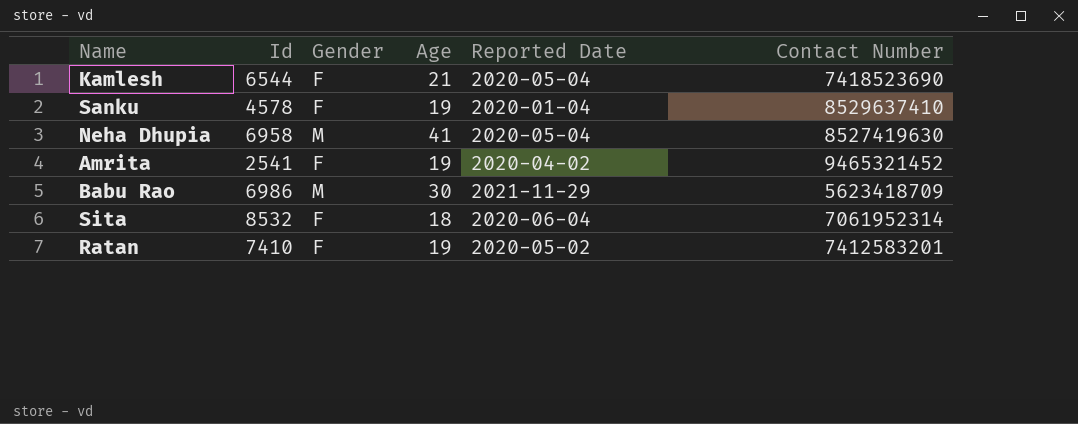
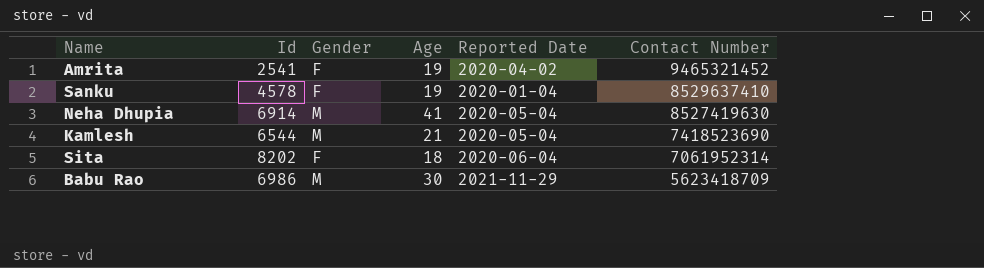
row order: none -> Contact Number descending
row Ratan: 7410 | F | 19 | 2020-05-02 | 7412583201 -> none
Neha Dhupia | Id: 6958 -> 6914
Kamlesh | Gender: F -> M
Sita | Id: 8532 -> 8202

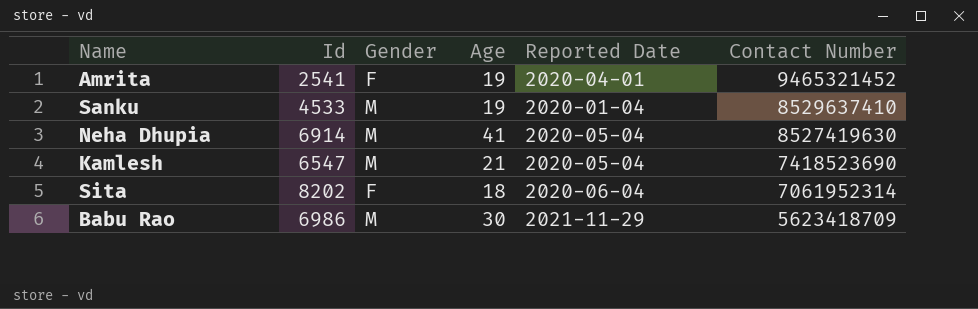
Amrita | Reported Date: 2020-04-02 -> 2020-04-01
Sanku | Id: 4578 -> 4533
Sanku | Gender: F -> M
Kamlesh | Id: 6544 -> 6547

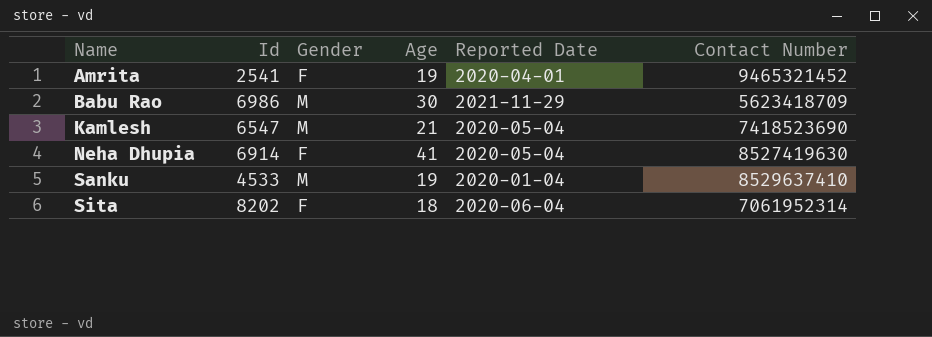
row order: Contact Number descending -> Name ascending
Neha Dhupia | Gender: M -> F

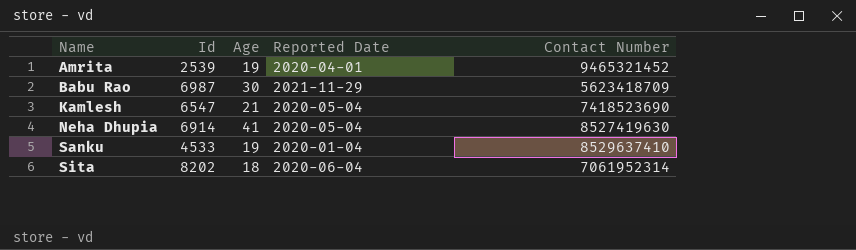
column Gender | position: 3 -> none
Amrita | Id: 2541 -> 2539
Babu Rao | Id: 6986 -> 6987

